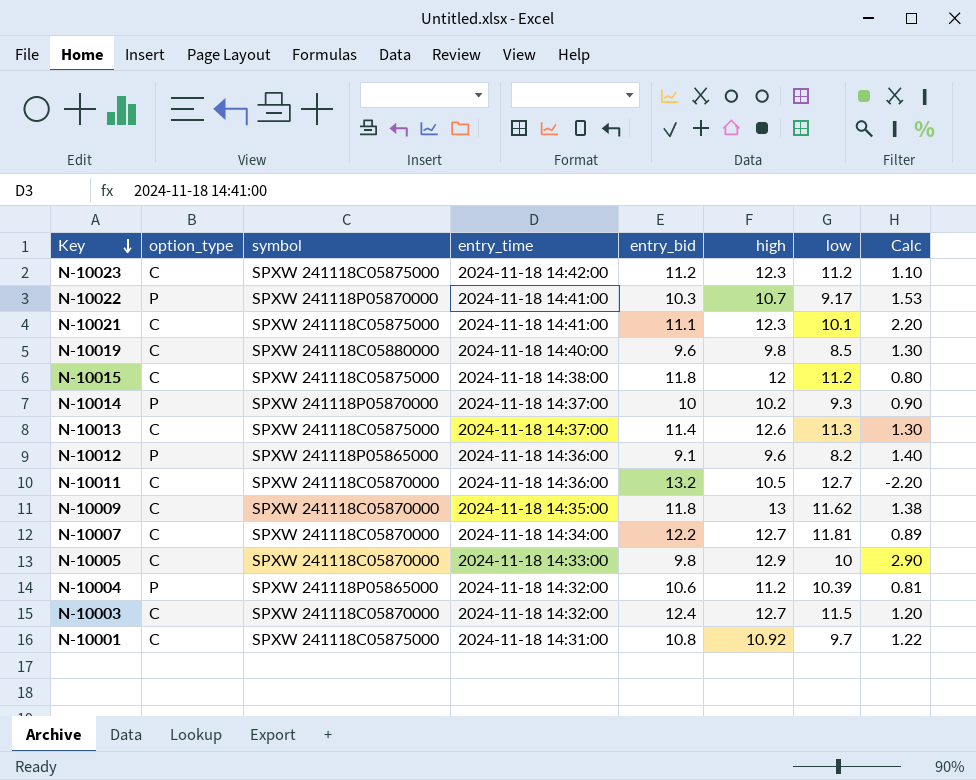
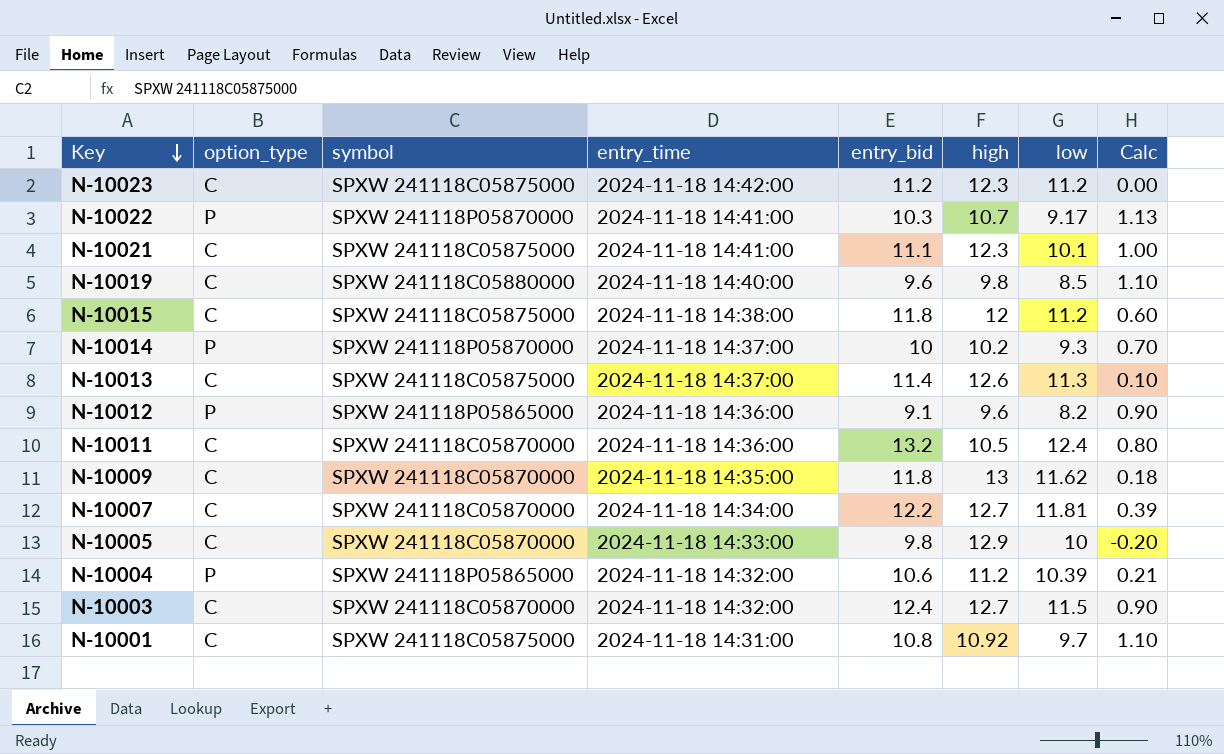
column Calc | formula: [high] - [low] -> [entry_bid] - [low]
N-10011 | low: 12.7 -> 12.4

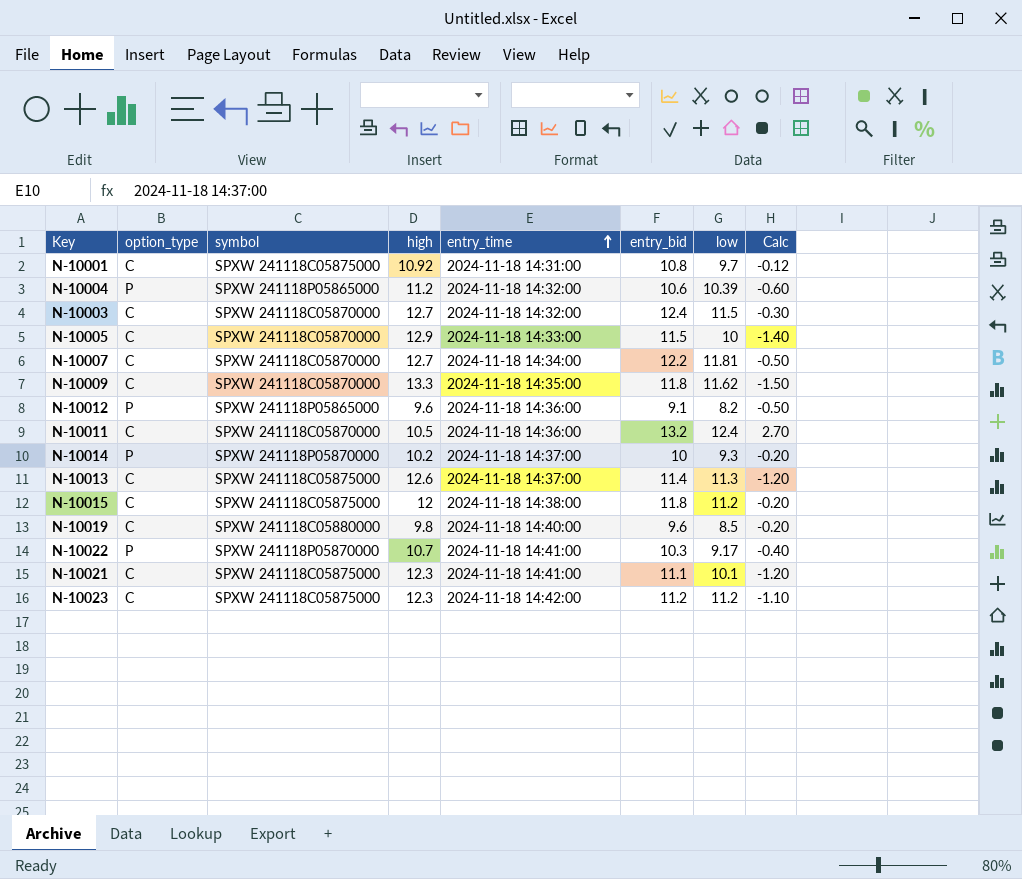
row order: Key descending -> entry_time ascending
column high | position: 6 -> 4
column Calc | formula: [entry_bid] - [low] -> [entry_bid] - [high]
N-10005 | entry_bid: 9.8 -> 11.5
N-10009 | high: 13 -> 13.3

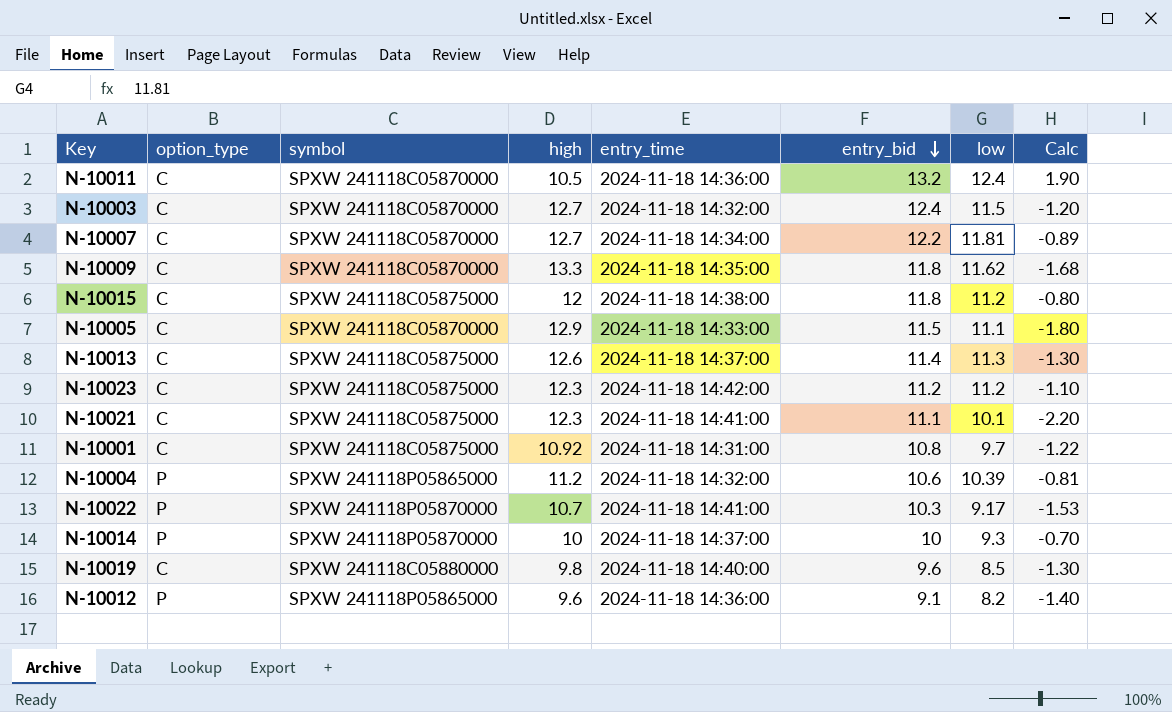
row order: entry_time ascending -> entry_bid descending
column Calc | formula: [entry_bid] - [high] -> [low] - [high]
N-10005 | low: 10 -> 11.1
N-10014 | high: 10.2 -> 10

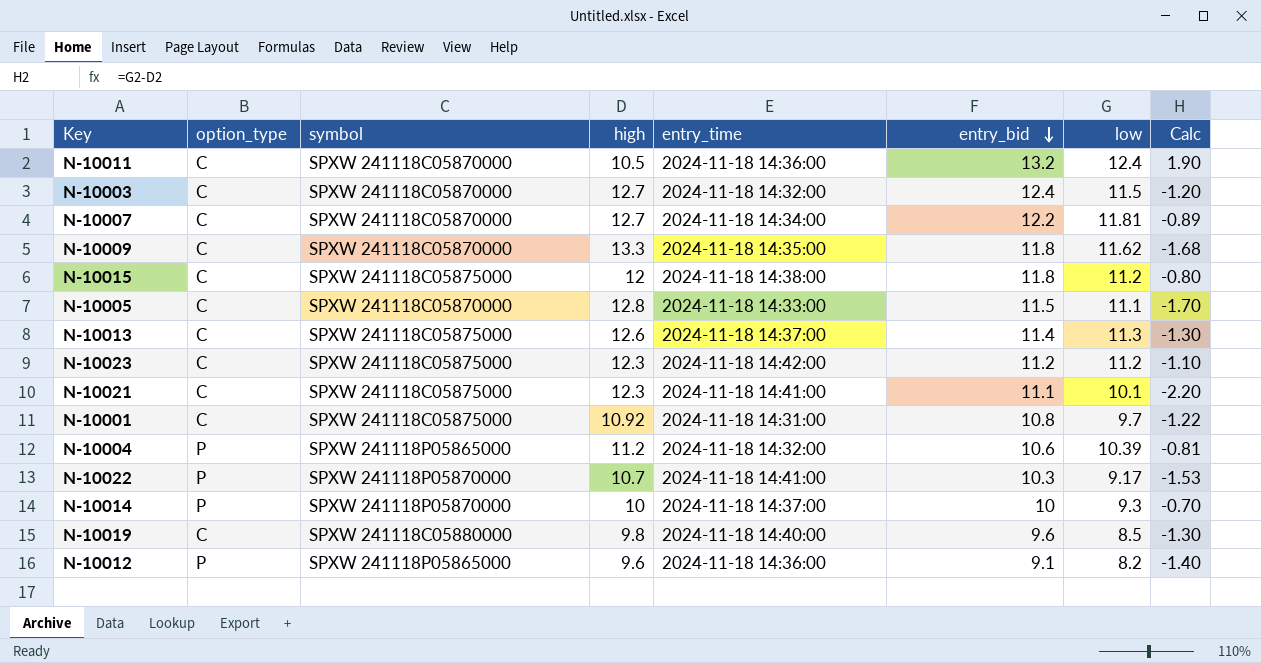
N-10005 | high: 12.9 -> 12.8
N-10005 | Calc: -1.80 -> -1.70

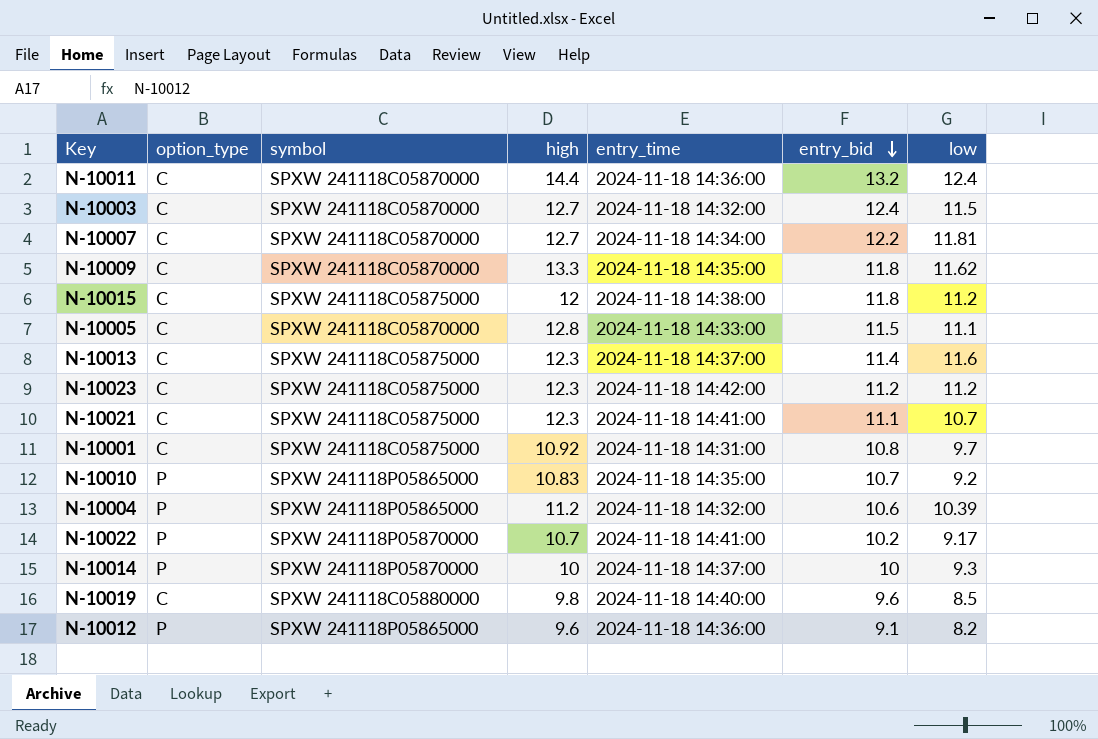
column Calc | formula: [low] - [high] -> none
N-10011 | high: 10.5 -> 14.4
N-10013 | high: 12.6 -> 12.3
N-10013 | low: 11.3 -> 11.6
N-10021 | low: 10.1 -> 10.7
row N-10010: none -> P | SPXW 241118P05865000 | 10.83 | 2024-11-18 14:35:00 | 10.7 | 9.2
N-10022 | entry_bid: 10.3 -> 10.2

